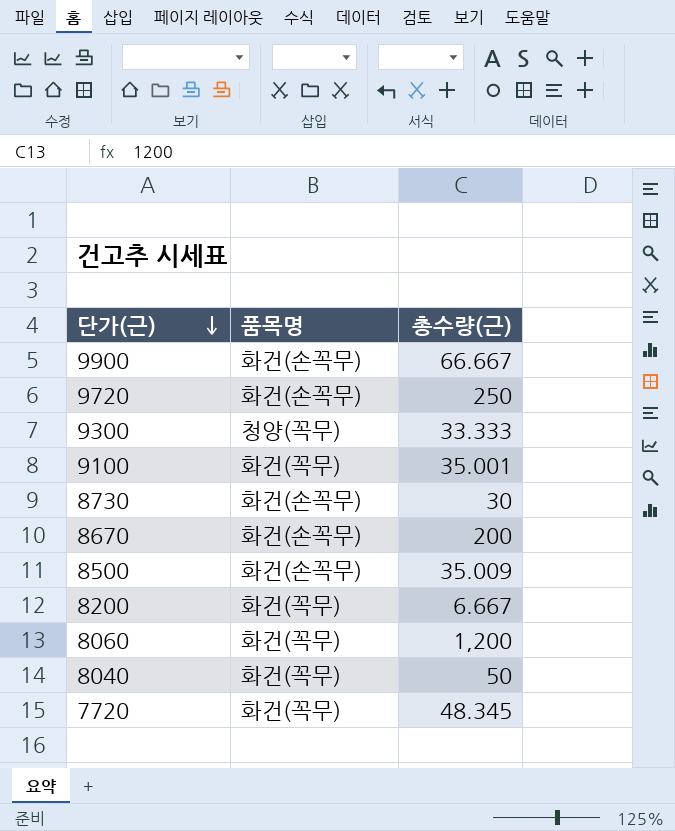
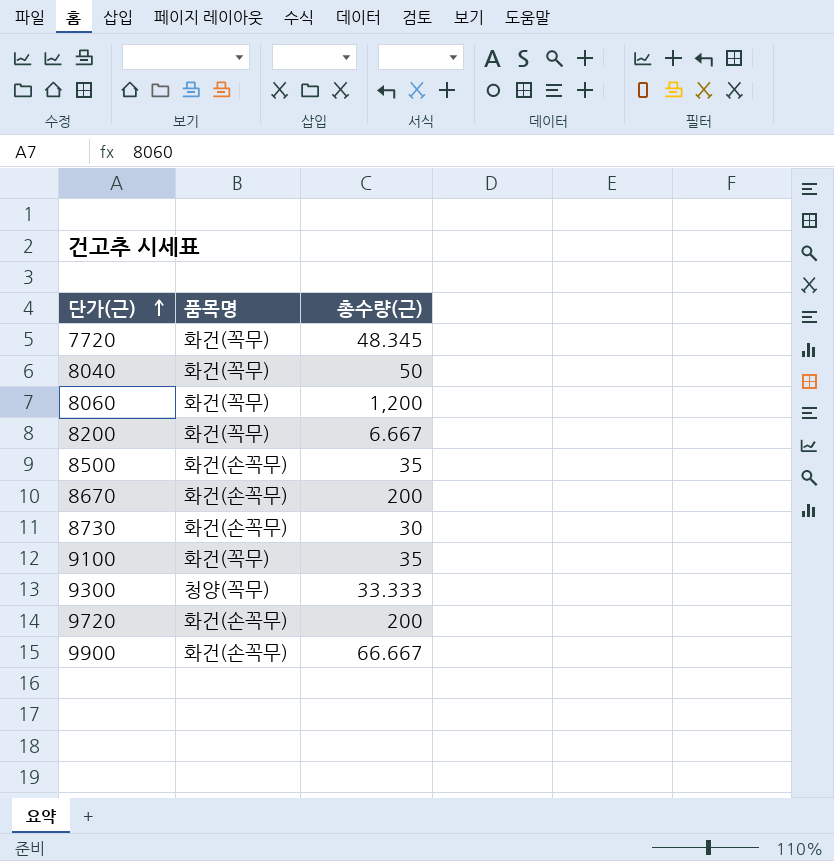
row order: 단가(근) descending -> 단가(근) ascending
8500 | 총수량(근): 35.009 -> 35
9100 | 총수량(근): 35.001 -> 35
9720 | 총수량(근): 250 -> 200

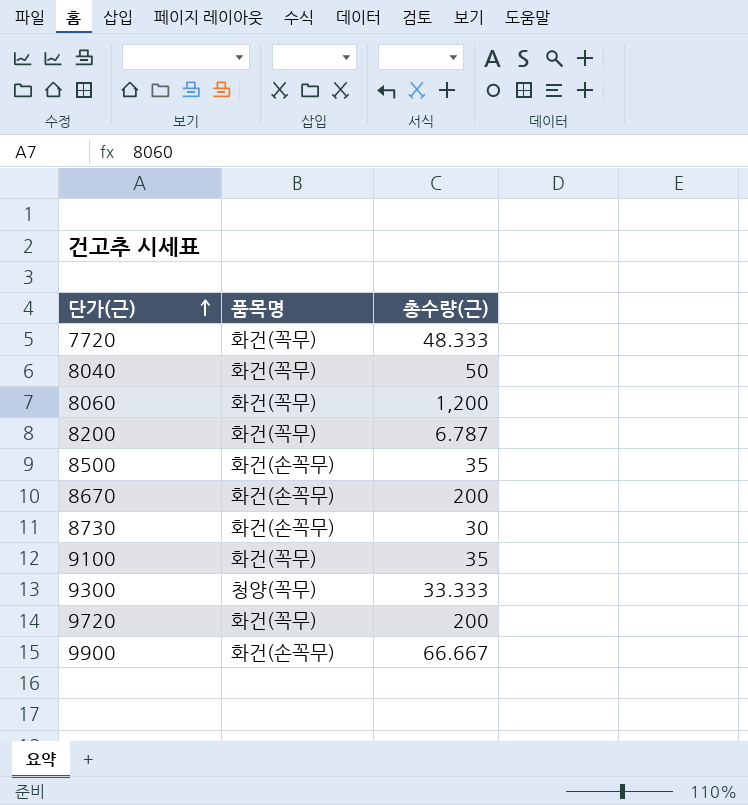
7720 | 총수량(근): 48.345 -> 48.333
8200 | 총수량(근): 6.667 -> 6.787
9720 | 품목명: 화건(손꼭무) -> 화건(꼭무)

